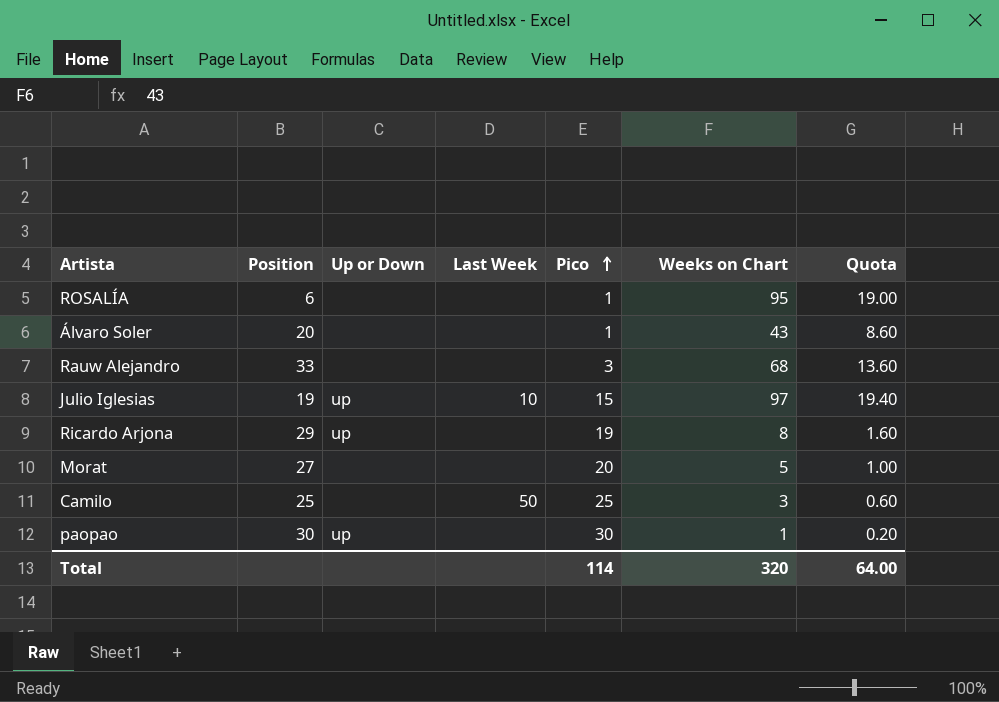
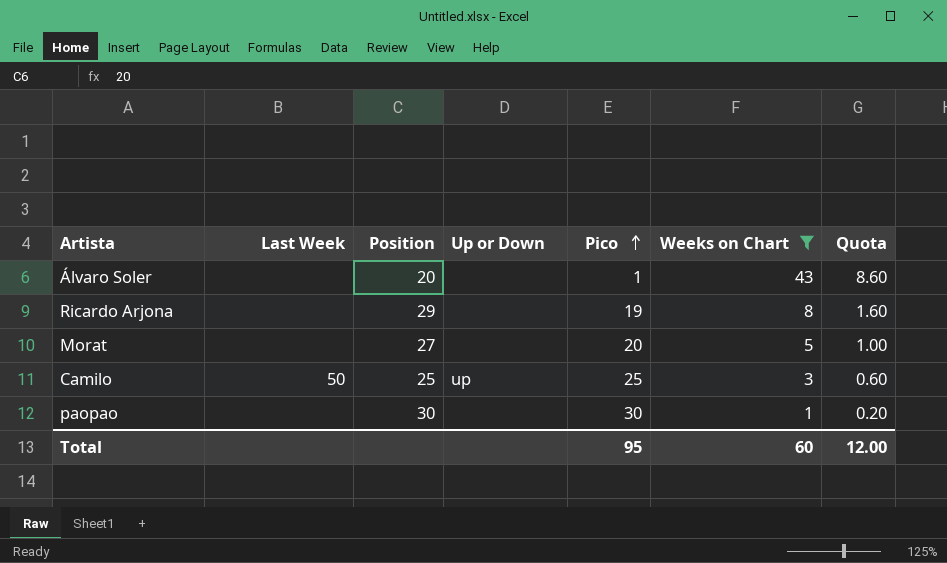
filter: none -> Weeks on Chart <= 43
column Last Week | position: 4 -> 2
Ricardo Arjona | Up or Down: up -> none
Camilo | Up or Down: none -> up
paopao | Up or Down: up -> none
Total | Pico: 114 -> 95
Total | Weeks on Chart: 320 -> 60
Total | Quota: 64.00 -> 12.00

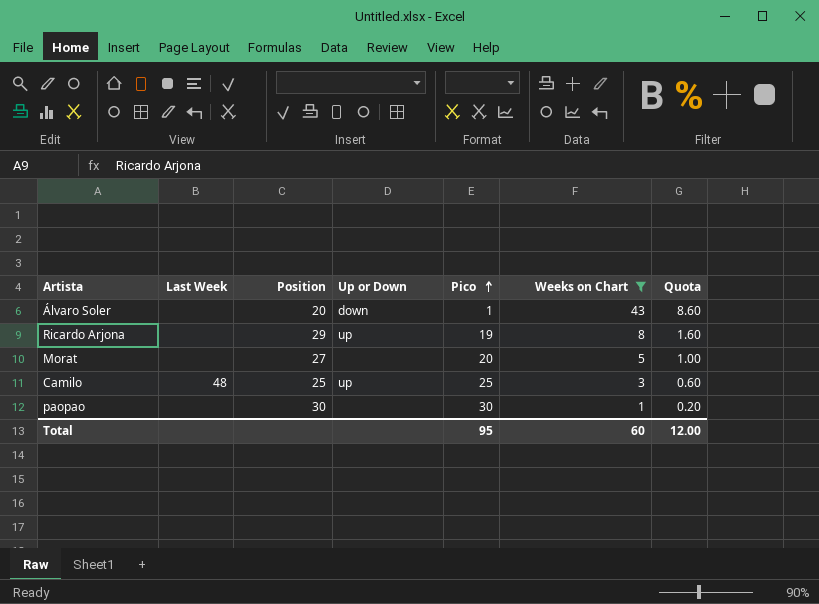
Álvaro Soler | Up or Down: none -> down
Ricardo Arjona | Up or Down: none -> up
Camilo | Last Week: 50 -> 48

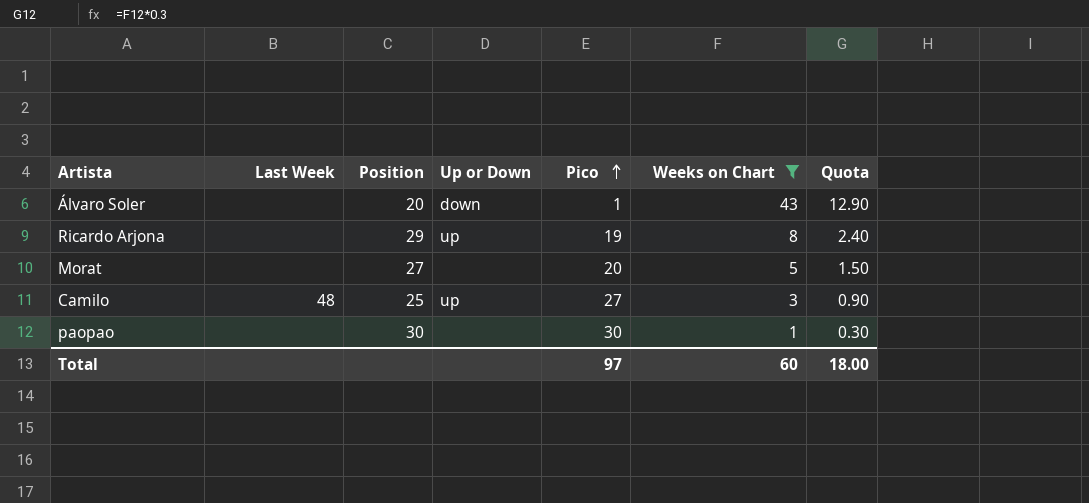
column Quota | formula: [Weeks on Chart] * 0.2 -> [Weeks on Chart] * 0.3
Camilo | Pico: 25 -> 27
Total | Pico: 95 -> 97
Total | Quota: 12.00 -> 18.00

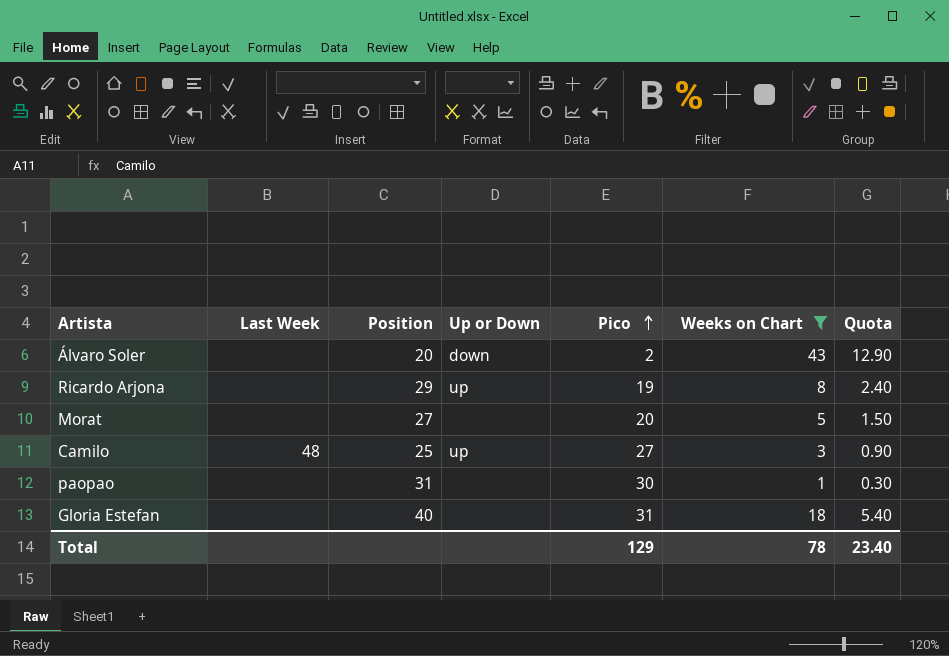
Álvaro Soler | Pico: 1 -> 2
paopao | Position: 30 -> 31
row Gloria Estefan: none -> none | 40 | none | 31 | 18 | 5.40
Total | Pico: 97 -> 129
Total | Weeks on Chart: 60 -> 78
Total | Quota: 18.00 -> 23.40

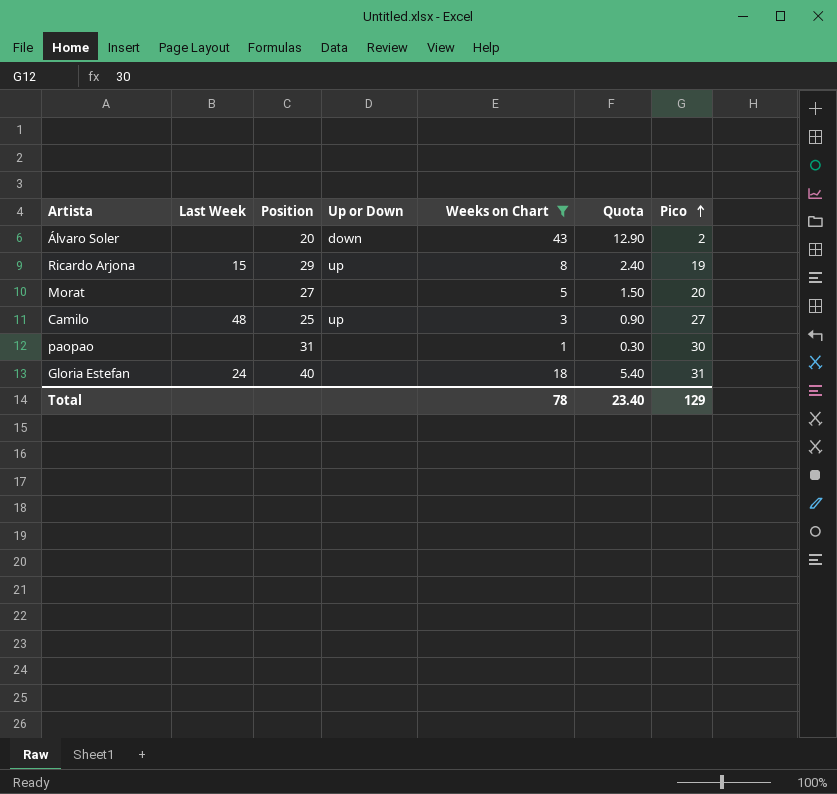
column Pico | position: 5 -> 7
Ricardo Arjona | Last Week: none -> 15
Gloria Estefan | Last Week: none -> 24

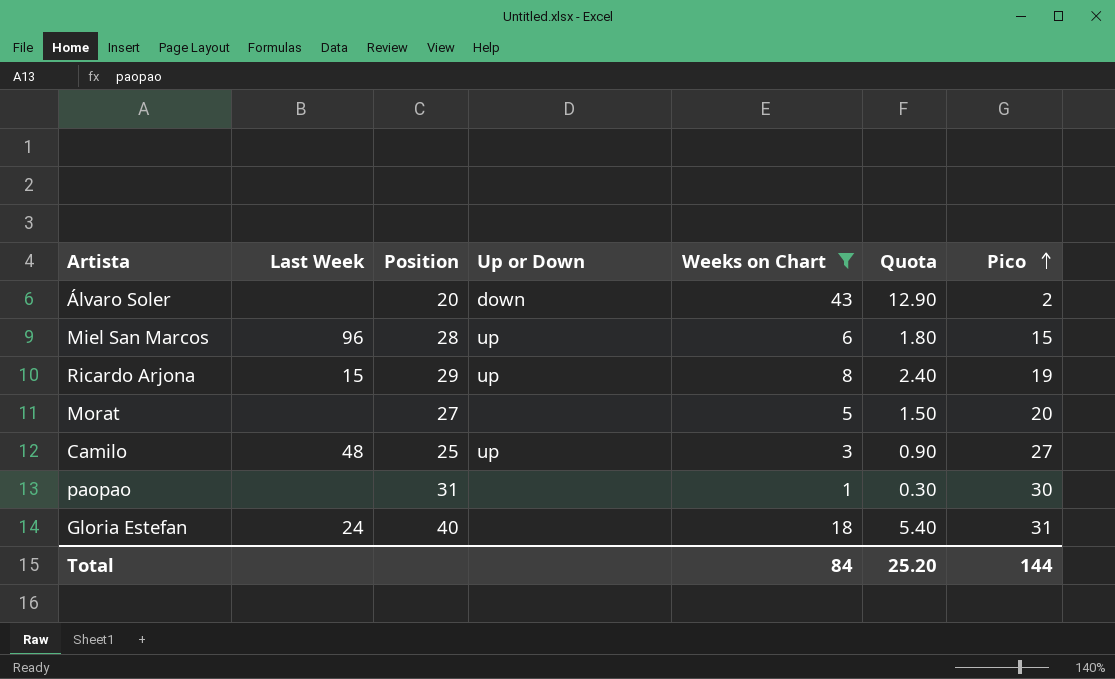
row Miel San Marcos: none -> 96 | 28 | up | 6 | 1.80 | 15
Total | Weeks on Chart: 78 -> 84
Total | Quota: 23.40 -> 25.20
Total | Pico: 129 -> 144

